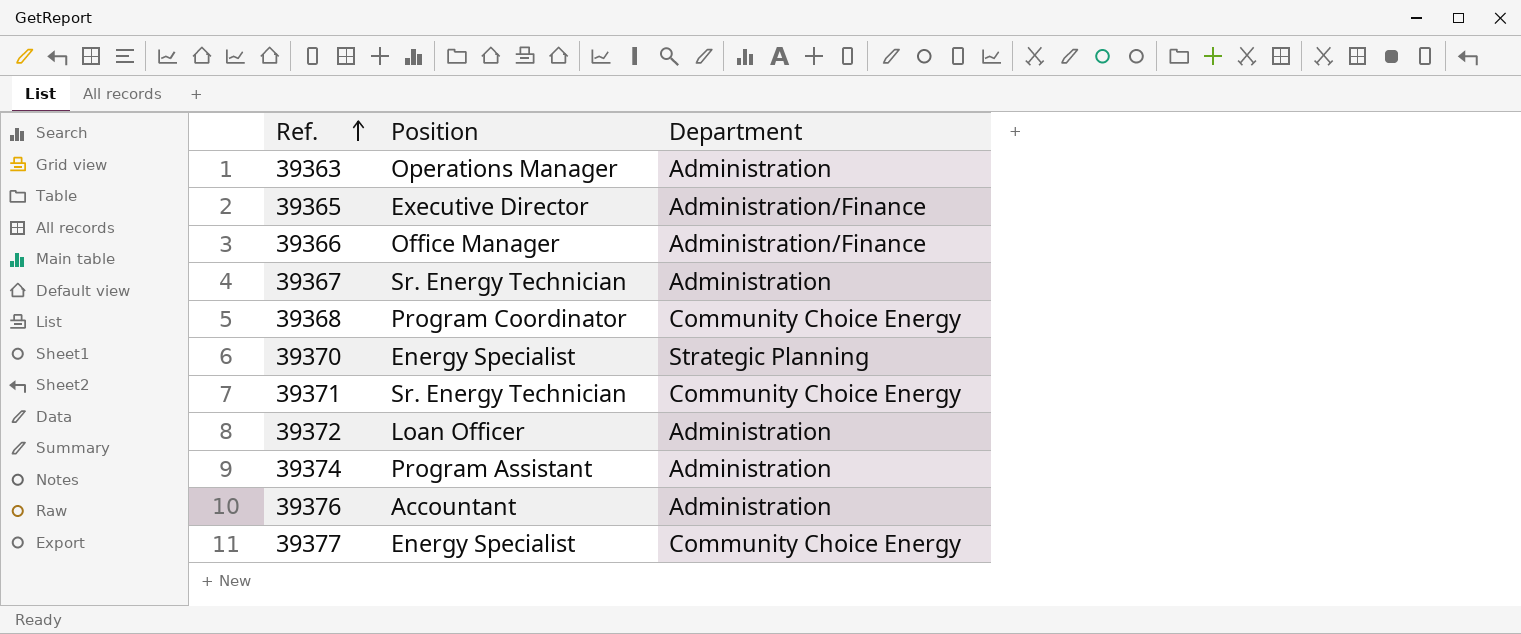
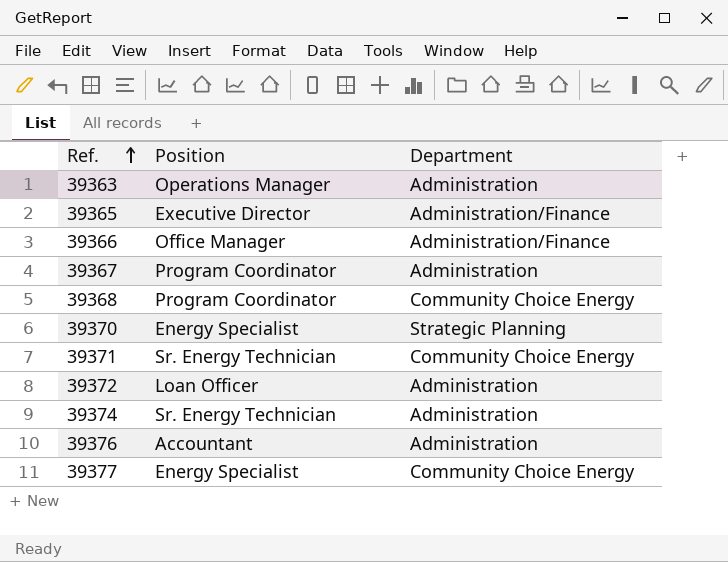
39367 | Position: Sr. Energy Technician -> Program Coordinator
39374 | Position: Program Assistant -> Sr. Energy Technician

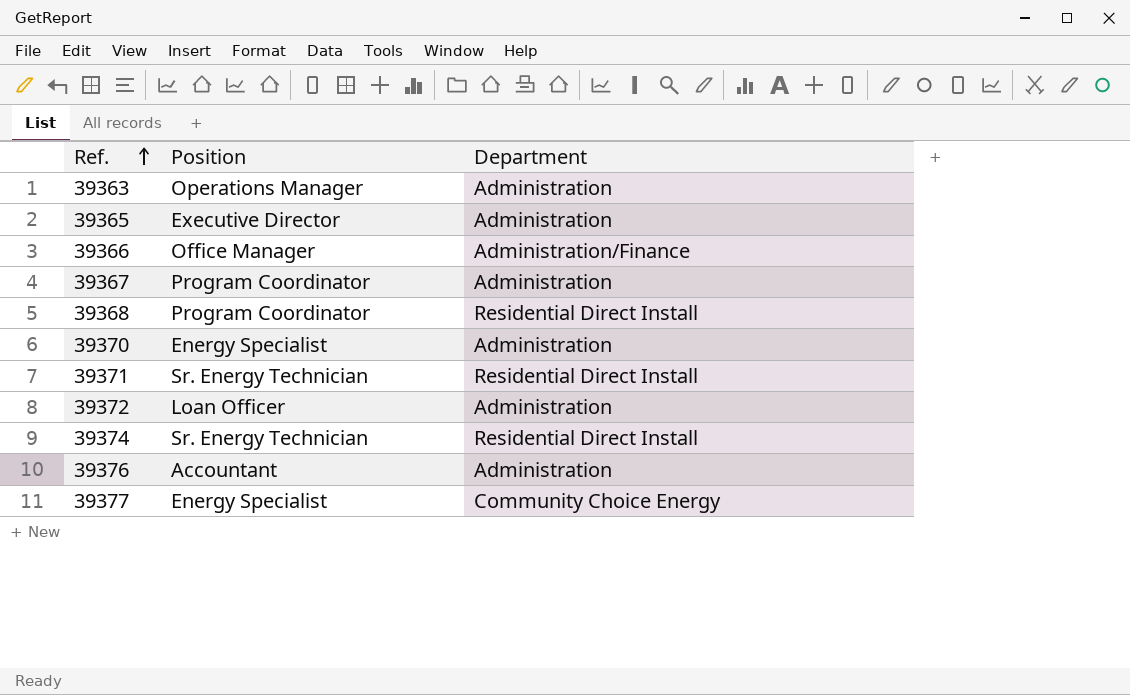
39365 | Department: Administration/Finance -> Administration
39368 | Department: Community Choice Energy -> Residential Direct Install
39370 | Department: Strategic Planning -> Administration
39371 | Department: Community Choice Energy -> Residential Direct Install
39374 | Department: Administration -> Residential Direct Install

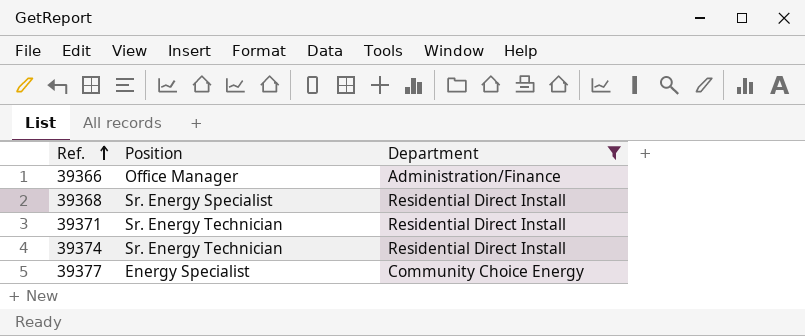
filter: none -> Department != Administration
39368 | Position: Program Coordinator -> Sr. Energy Specialist

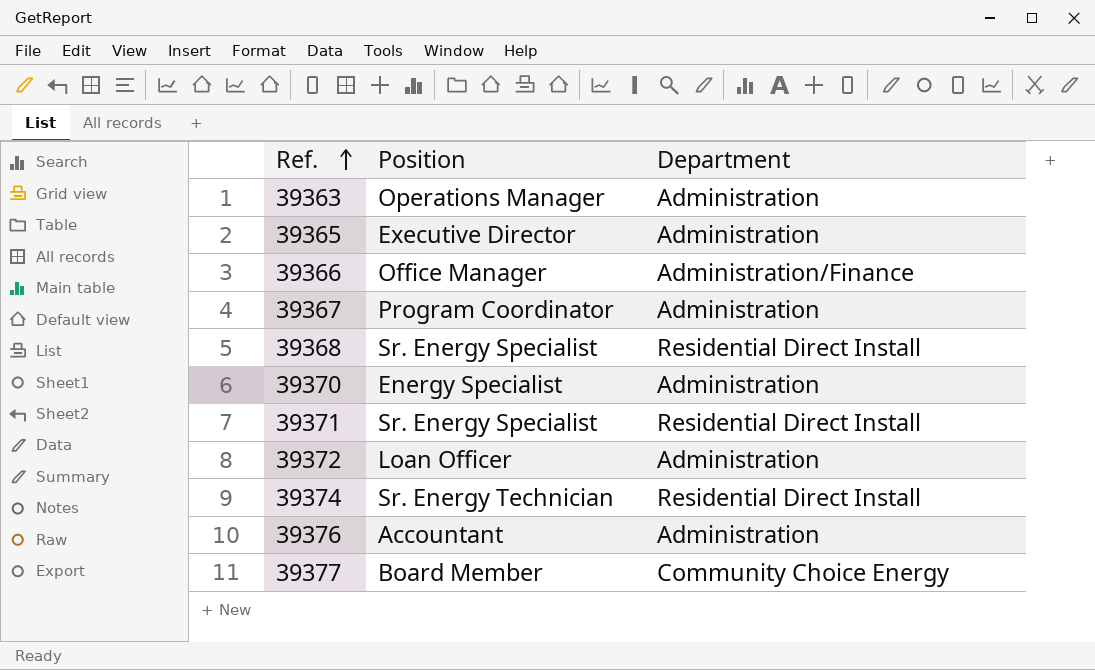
filter: Department != Administration -> none
39371 | Position: Sr. Energy Technician -> Sr. Energy Specialist
39377 | Position: Energy Specialist -> Board Member

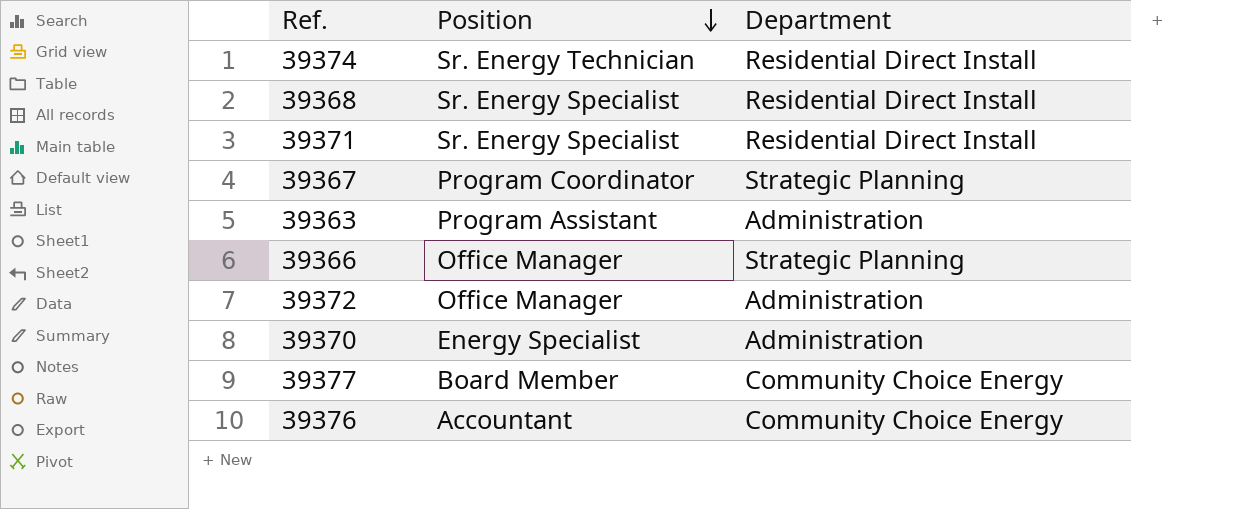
row order: Ref. ascending -> Position descending
row 39365: Executive Director | Administration -> none
39367 | Department: Administration -> Strategic Planning
39363 | Position: Operations Manager -> Program Assistant
39366 | Department: Administration/Finance -> Strategic Planning
39372 | Position: Loan Officer -> Office Manager
39376 | Department: Administration -> Community Choice Energy

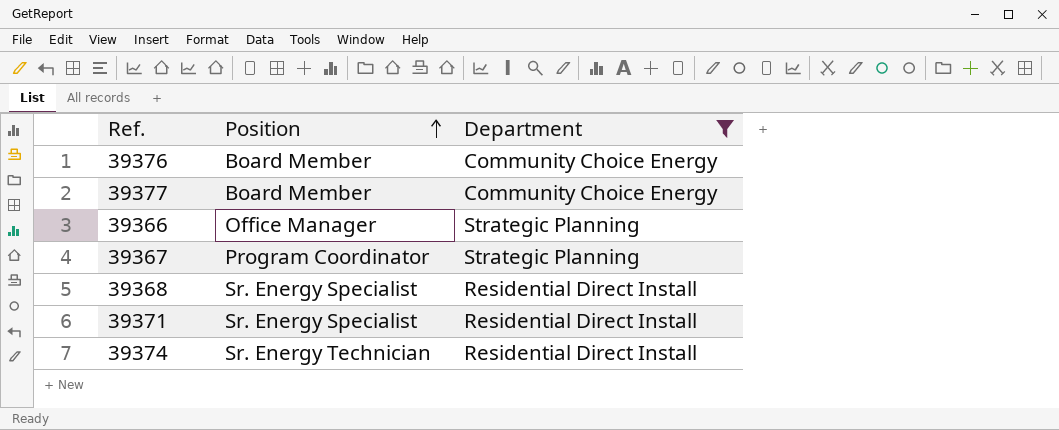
filter: none -> Department != Administration
row order: Position descending -> Position ascending
39376 | Position: Accountant -> Board Member

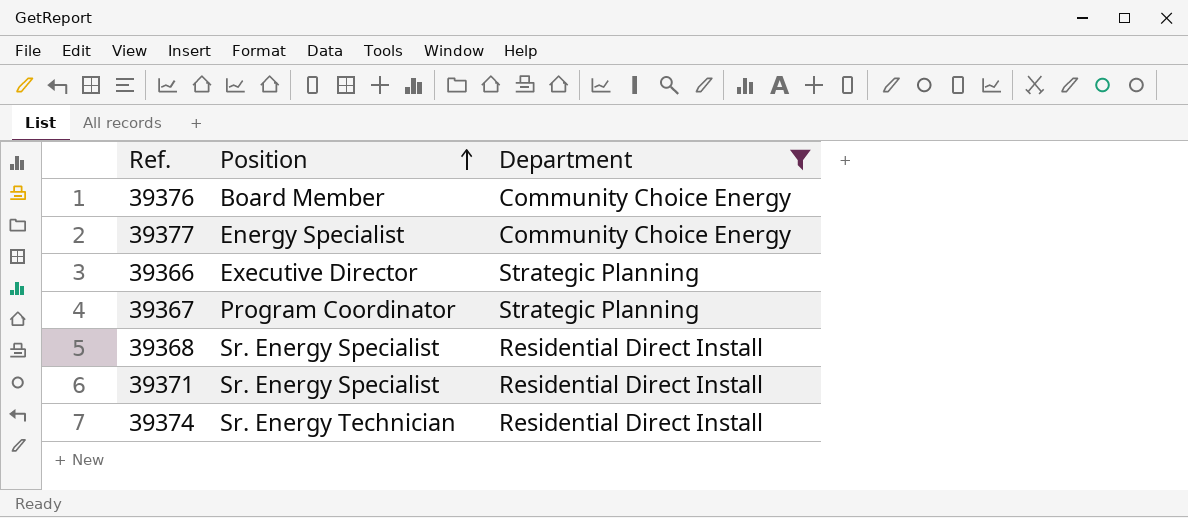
39377 | Position: Board Member -> Energy Specialist
39366 | Position: Office Manager -> Executive Director

